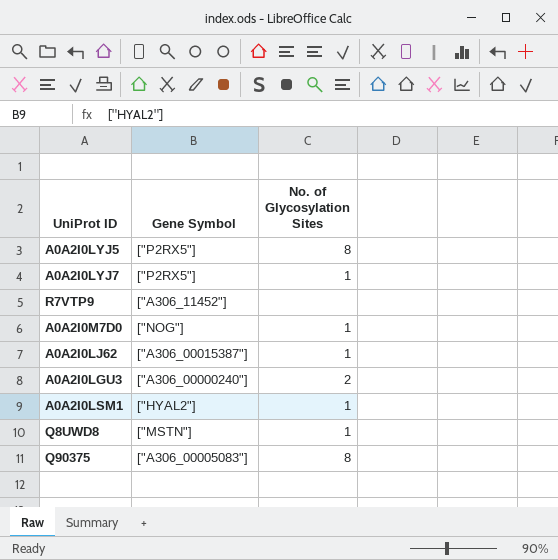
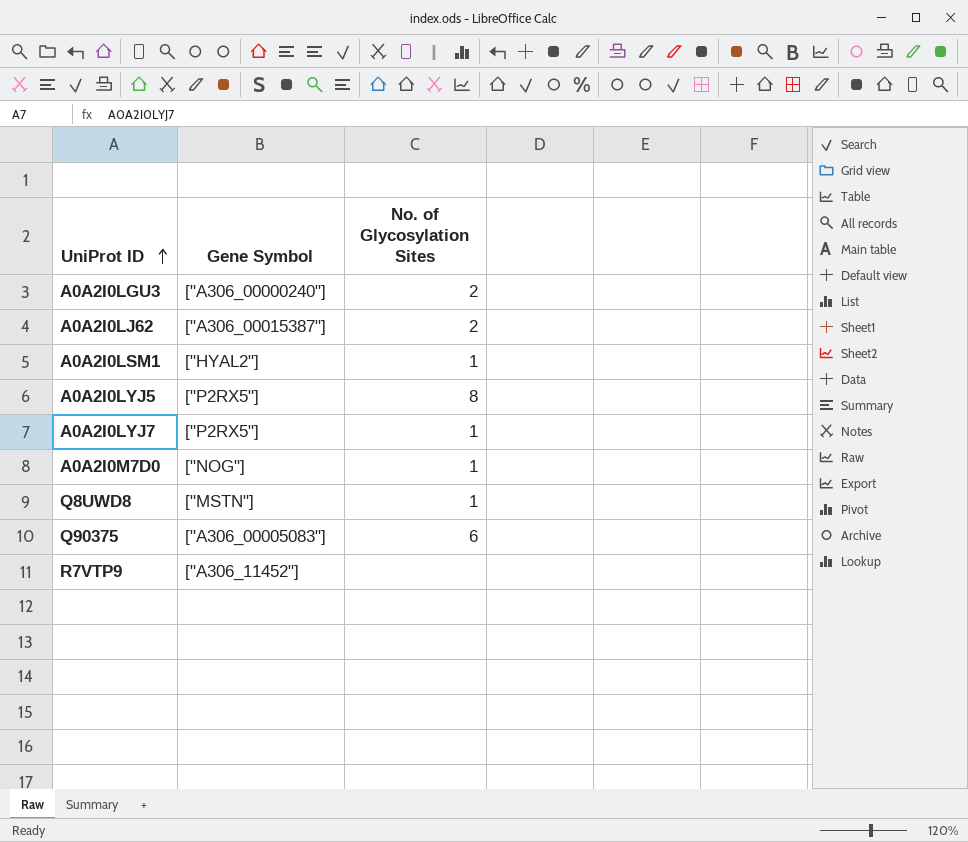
row order: none -> UniProt ID ascending
A0A2I0LJ62 | No. of Glycosylation Sites: 1 -> 2
Q90375 | No. of Glycosylation Sites: 8 -> 6

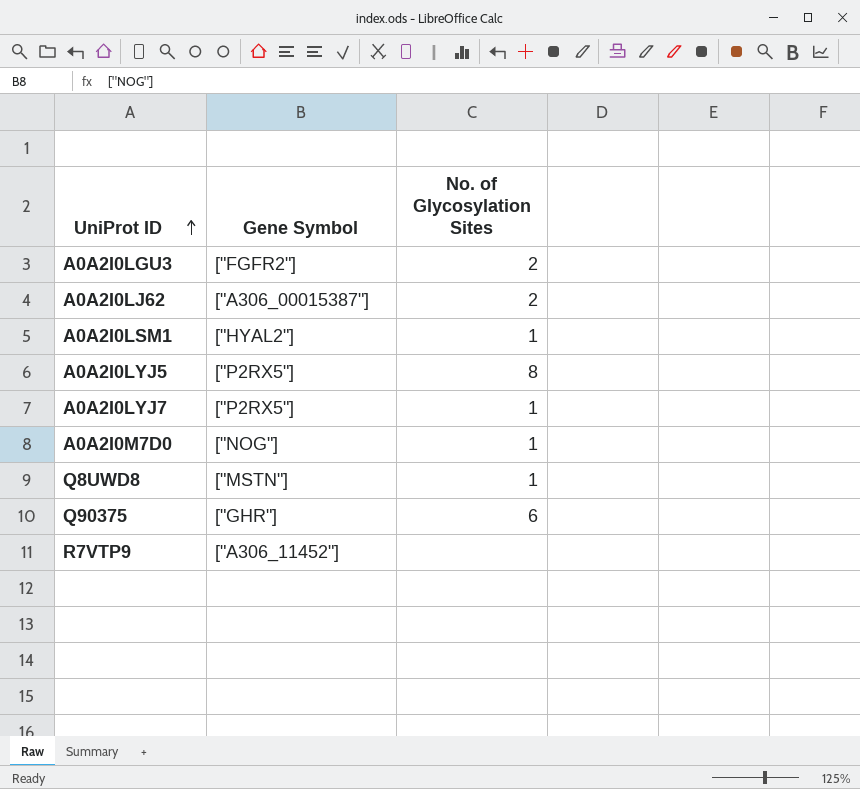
A0A2I0LGU3 | Gene Symbol: ["A306_00000240"] -> ["FGFR2"]
Q90375 | Gene Symbol: ["A306_00005083"] -> ["GHR"]

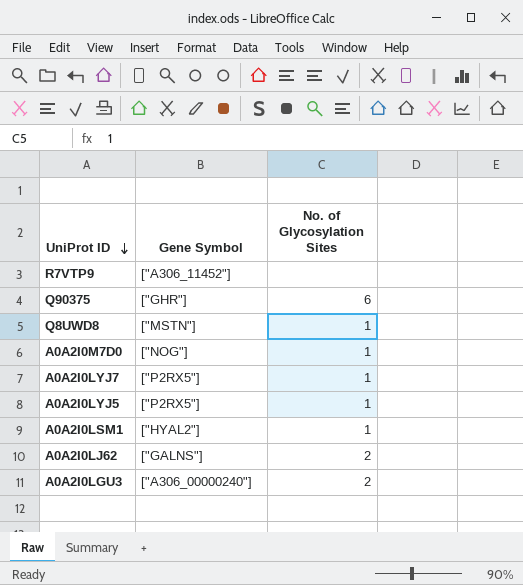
row order: UniProt ID ascending -> UniProt ID descending
A0A2I0LYJ5 | No. of Glycosylation Sites: 8 -> 1
A0A2I0LJ62 | Gene Symbol: ["A306_00015387"] -> ["GALNS"]
A0A2I0LGU3 | Gene Symbol: ["FGFR2"] -> ["A306_00000240"]

